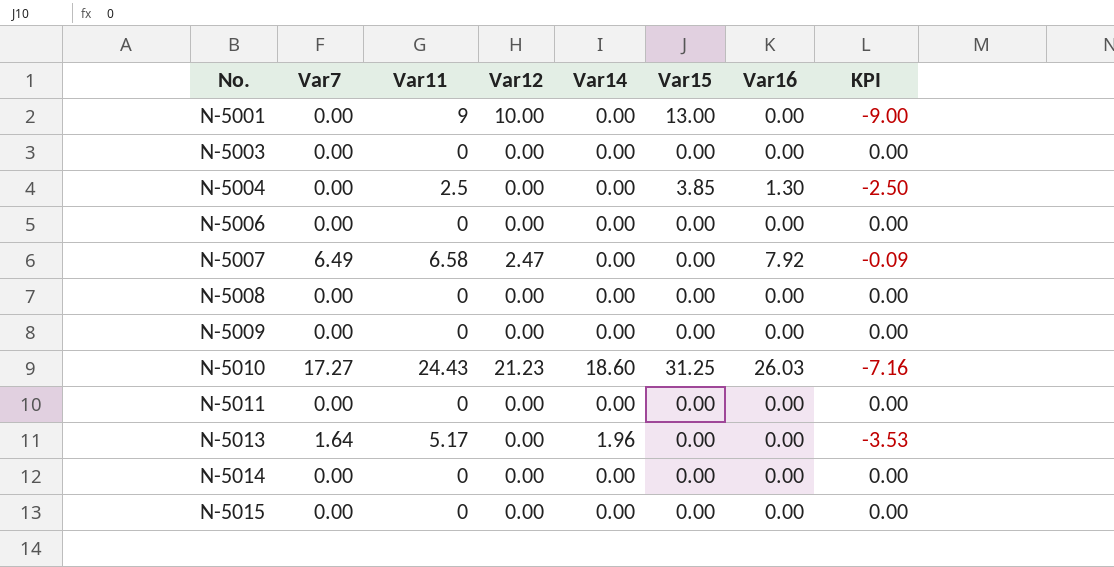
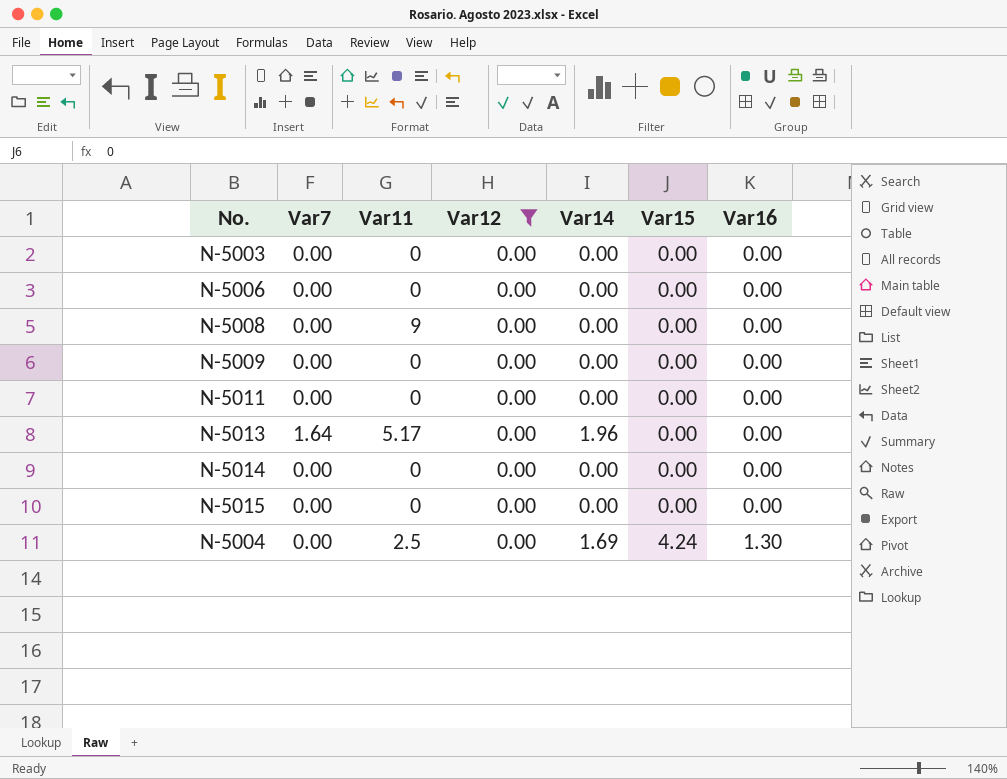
filter: none -> Var12 = 0.00
row order: No. ascending -> Var15 ascending
column KPI | formula: [Var7] - [Var11] -> none
N-5008 | Var11: 0 -> 9
N-5004 | Var14: 0.00 -> 1.69
N-5004 | Var15: 3.85 -> 4.24

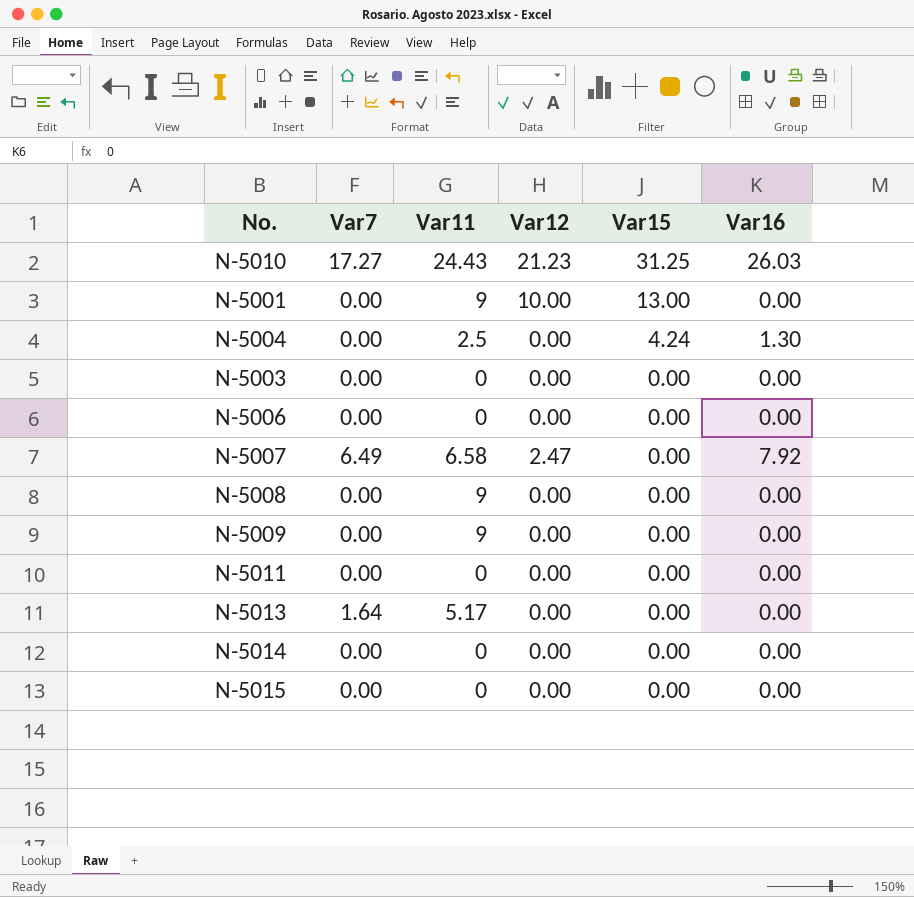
filter: Var12 = 0.00 -> none
row order: Var15 ascending -> Var15 descending
column Var14 | position: 5 -> none
N-5009 | Var11: 0 -> 9

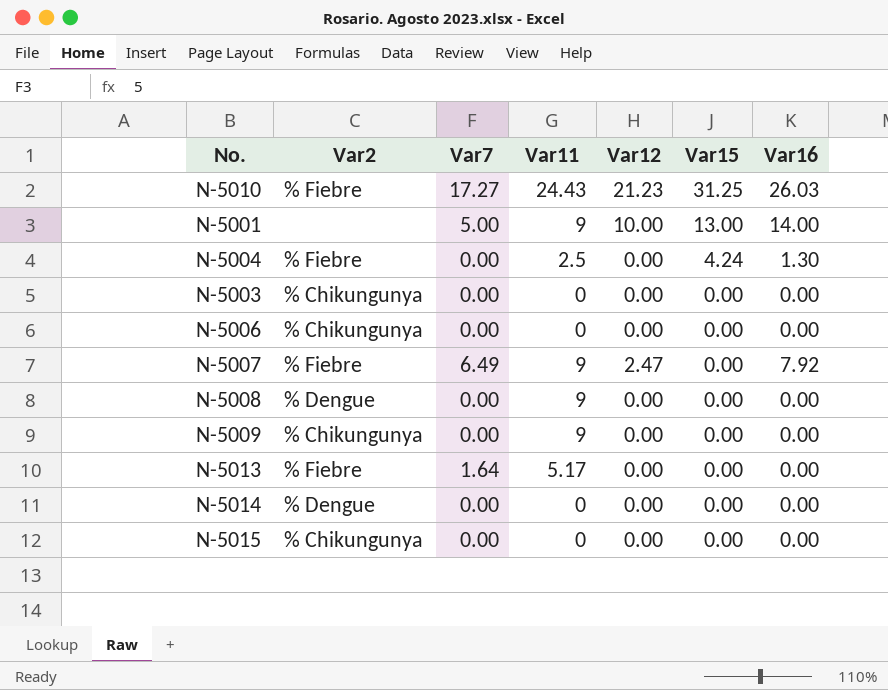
column Var2 | position: none -> 2
row N-5011: 0.00 | 0 | 0.00 | 0.00 | 0.00 -> none
N-5001 | Var7: 0.00 -> 5.00
N-5001 | Var16: 0.00 -> 14.00
N-5007 | Var11: 6.58 -> 9

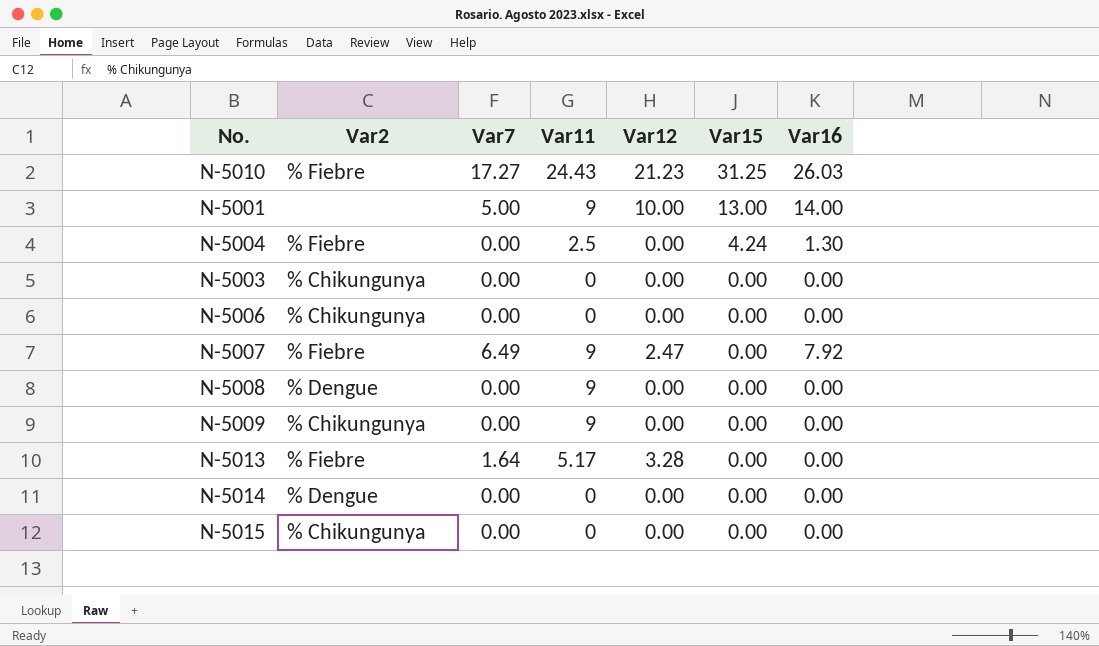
N-5013 | Var12: 0.00 -> 3.28

